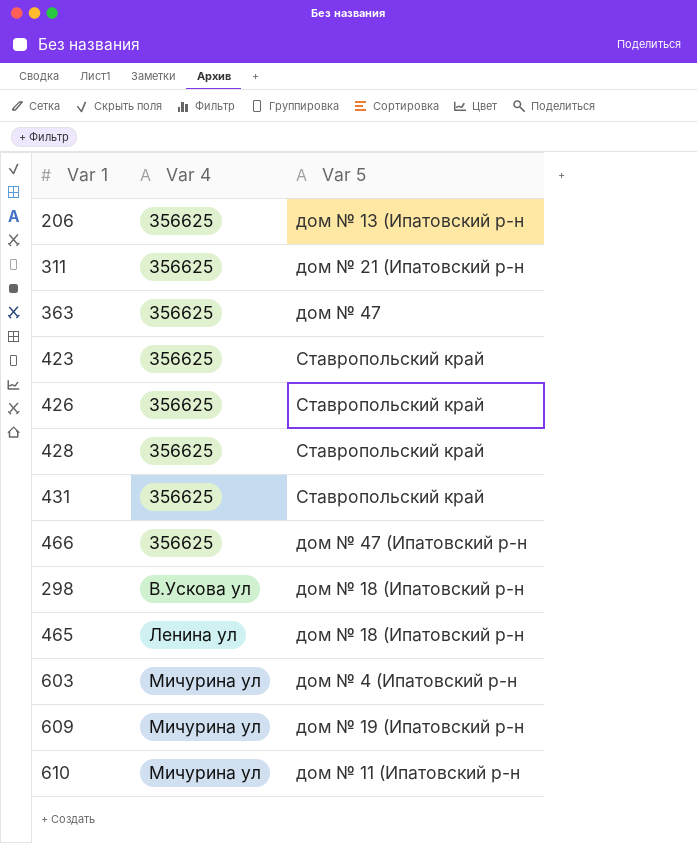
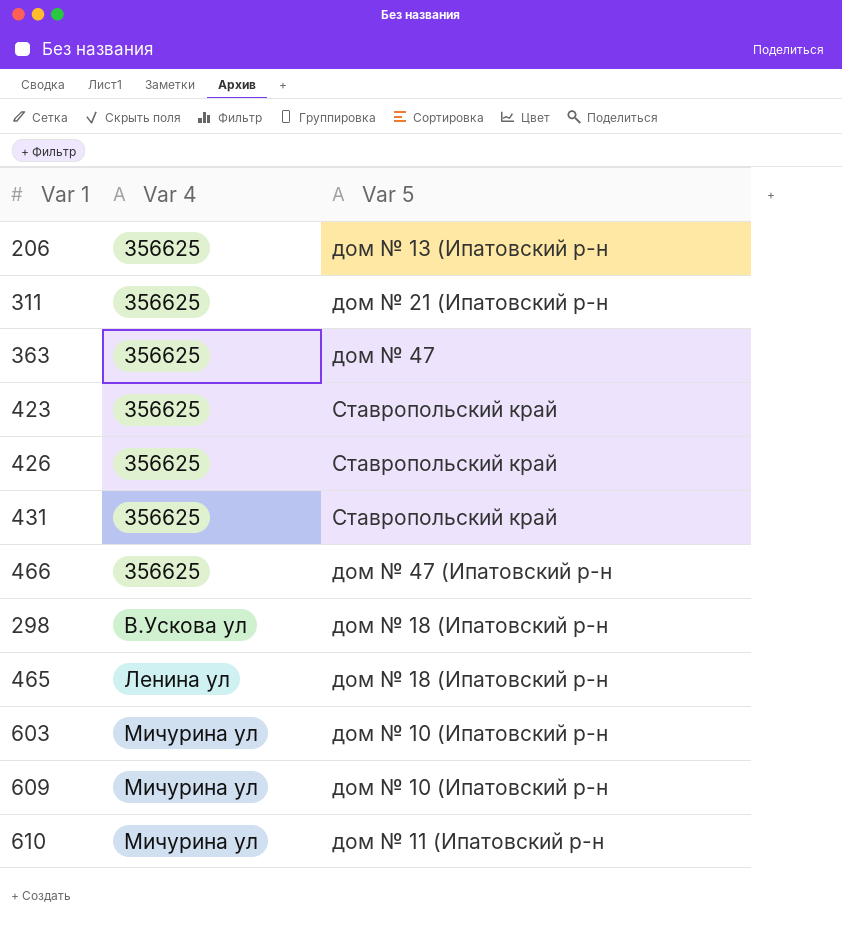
row 428: 356625 | Ставропольский край -> none
603 | Var 5: дом № 4 (Ипатовский р-н -> дом № 10 (Ипатовский р-н
609 | Var 5: дом № 19 (Ипатовский р-н -> дом № 10 (Ипатовский р-н

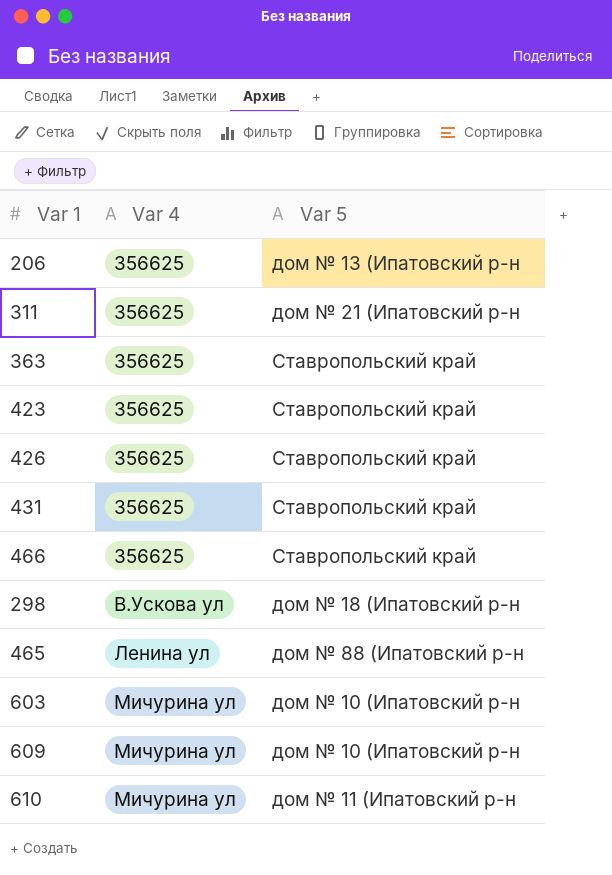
363 | Var 5: дом № 47 -> Ставропольский край
466 | Var 5: дом № 47 (Ипатовский р-н -> Ставропольский край
465 | Var 5: дом № 18 (Ипатовский р-н -> дом № 88 (Ипатовский р-н

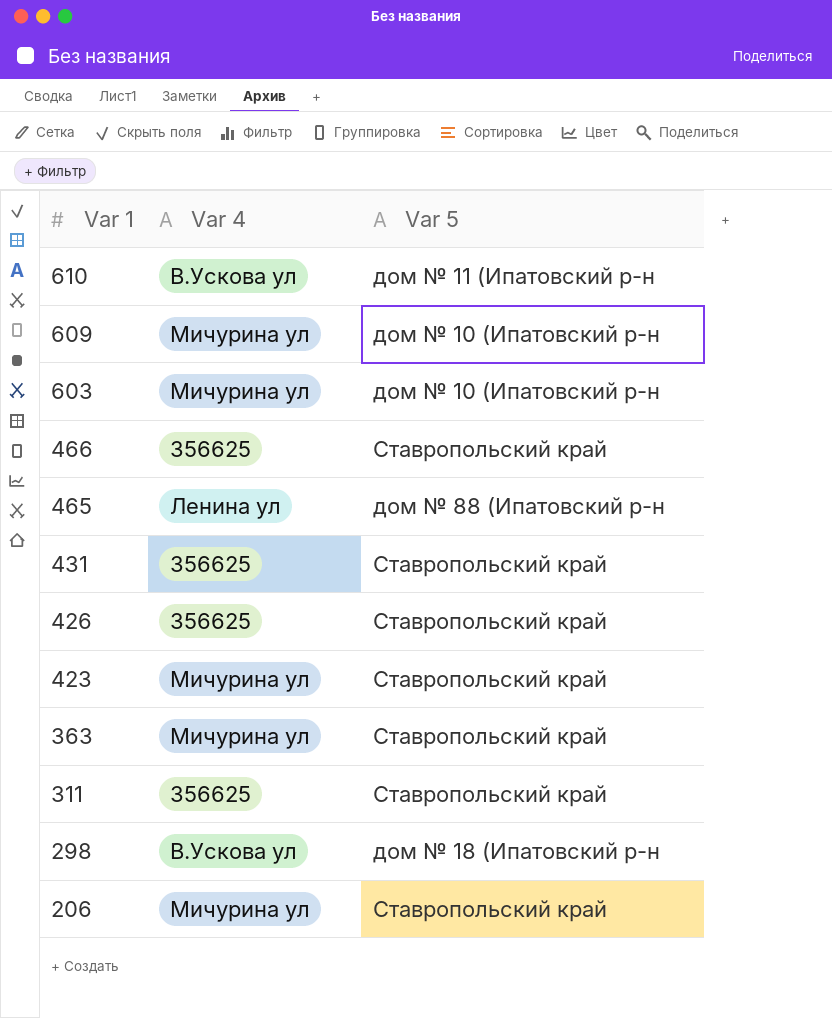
row order: Var 4 ascending -> Var 1 descending
610 | Var 4: Мичурина ул -> В.Ускова ул
423 | Var 4: 356625 -> Мичурина ул
363 | Var 4: 356625 -> Мичурина ул
311 | Var 5: дом № 21 (Ипатовский р-н -> Ставропольский край
206 | Var 4: 356625 -> Мичурина ул
206 | Var 5: дом № 13 (Ипатовский р-н -> Ставропольский край

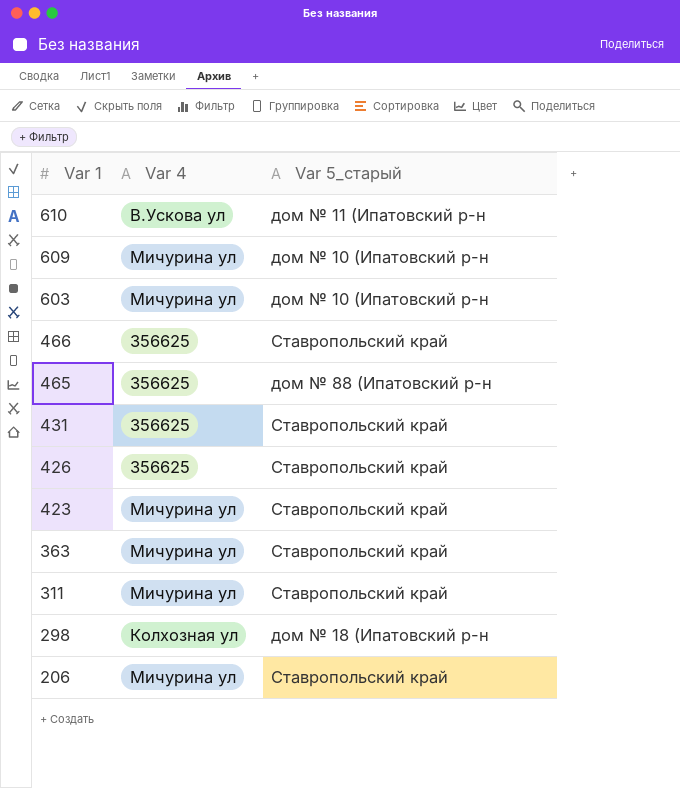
column name: Var 5 -> Var 5_старый
465 | Var 4: Ленина ул -> 356625
311 | Var 4: 356625 -> Мичурина ул
298 | Var 4: В.Ускова ул -> Колхозная ул

